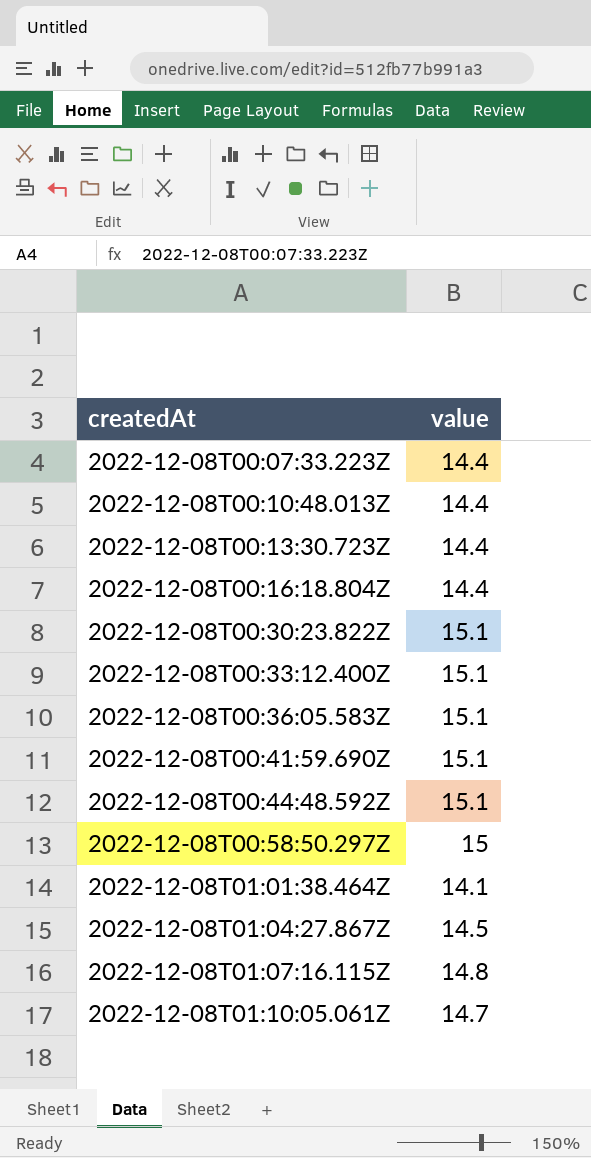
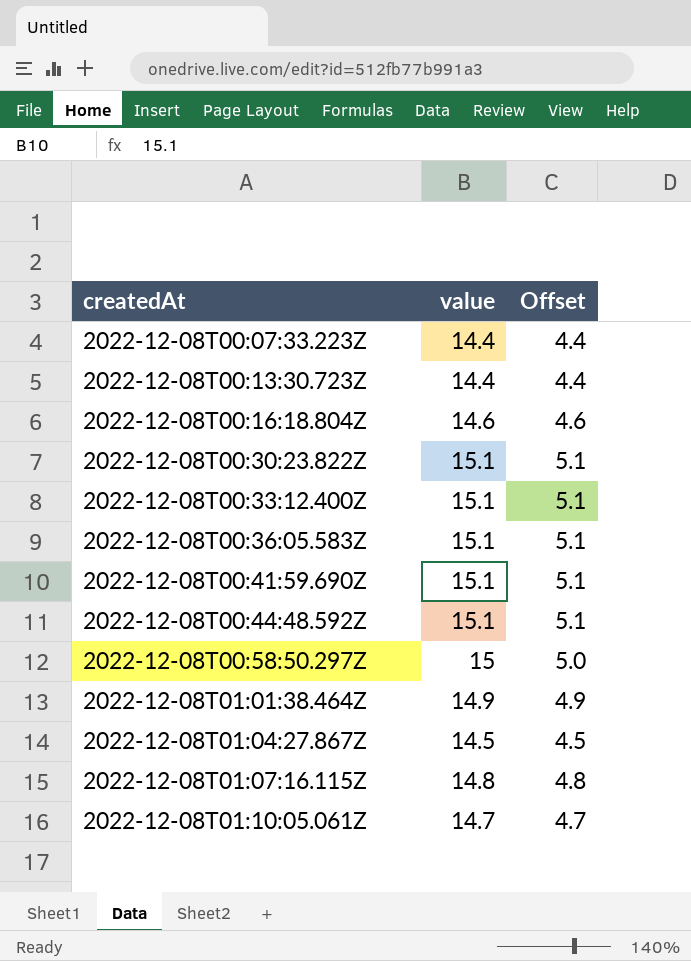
column Offset | formula: none -> [value] - 10
row 2022-12-08T00:10:48.013Z: 14.4 -> none
2022-12-08T00:16:18.804Z | value: 14.4 -> 14.6
2022-12-08T01:01:38.464Z | value: 14.1 -> 14.9

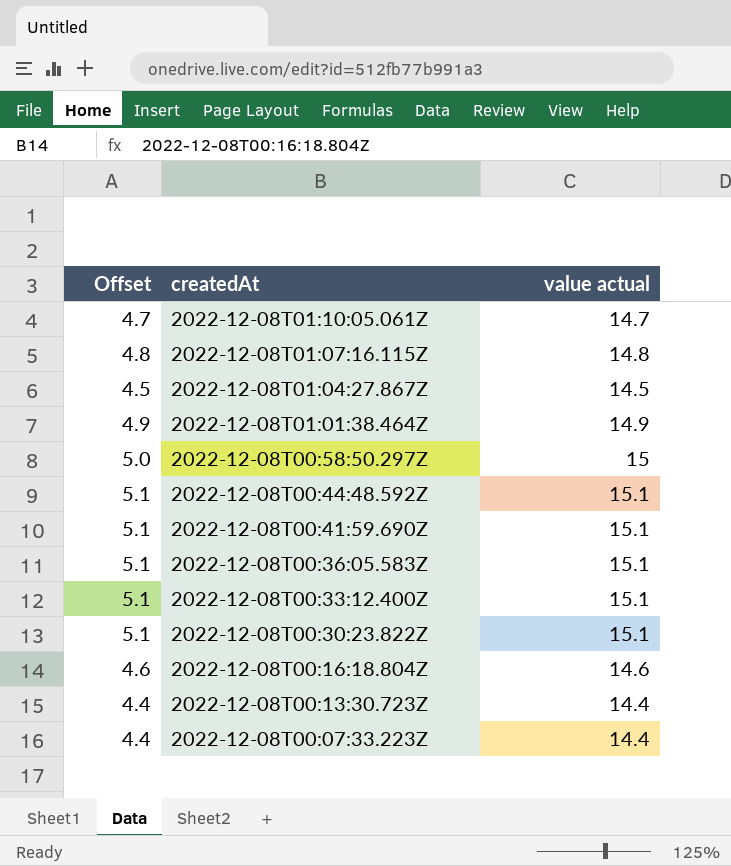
row order: createdAt ascending -> createdAt descending
column Offset | position: 3 -> 1
column name: value -> value actual

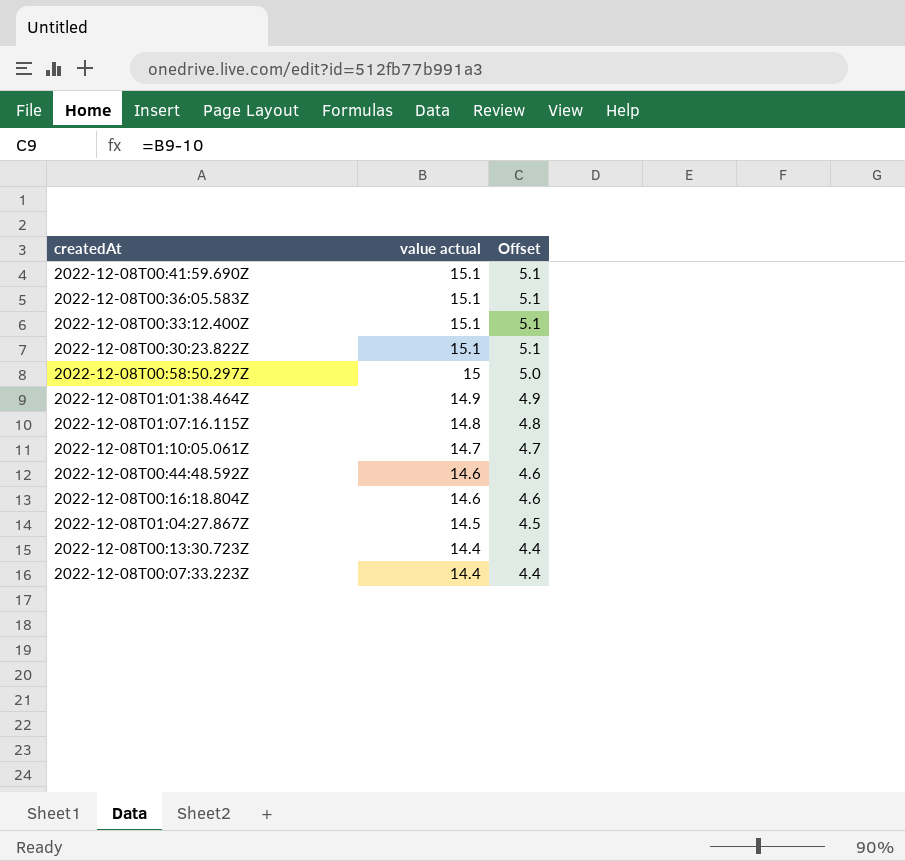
row order: createdAt descending -> value actual descending
column Offset | position: 1 -> 3
2022-12-08T00:44:48.592Z | value actual: 15.1 -> 14.6
2022-12-08T00:44:48.592Z | Offset: 5.1 -> 4.6

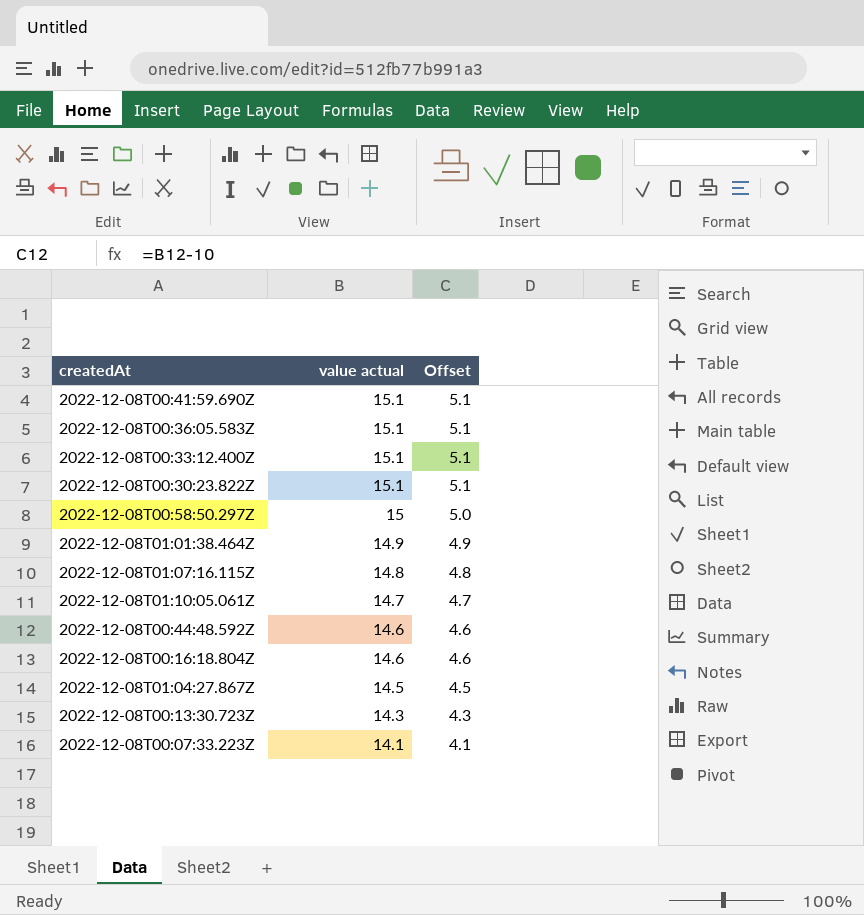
2022-12-08T00:13:30.723Z | value actual: 14.4 -> 14.3
2022-12-08T00:13:30.723Z | Offset: 4.4 -> 4.3
2022-12-08T00:07:33.223Z | value actual: 14.4 -> 14.1
2022-12-08T00:07:33.223Z | Offset: 4.4 -> 4.1

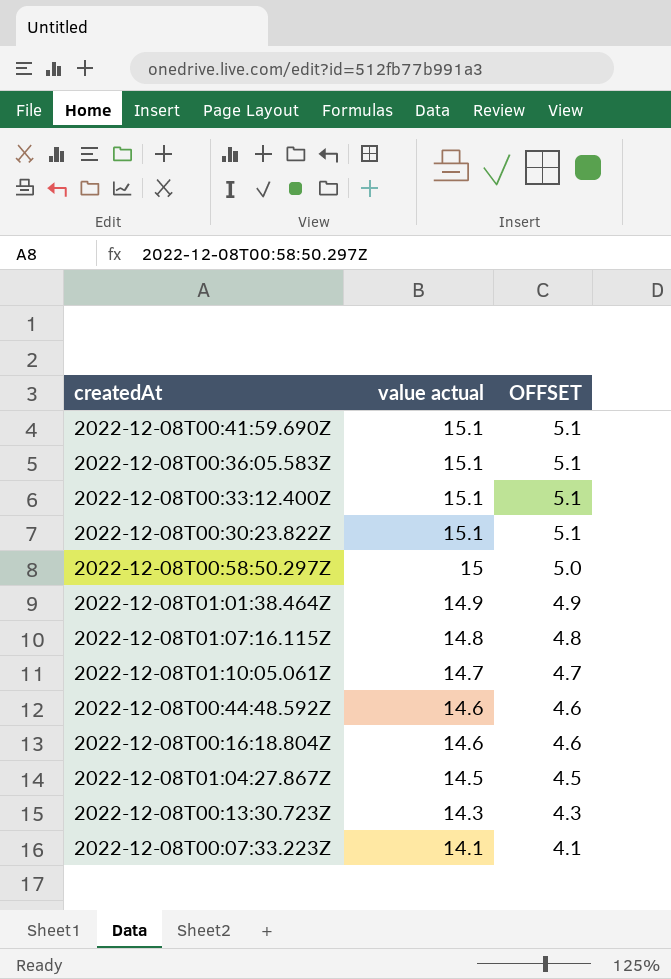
column name: Offset -> OFFSET

